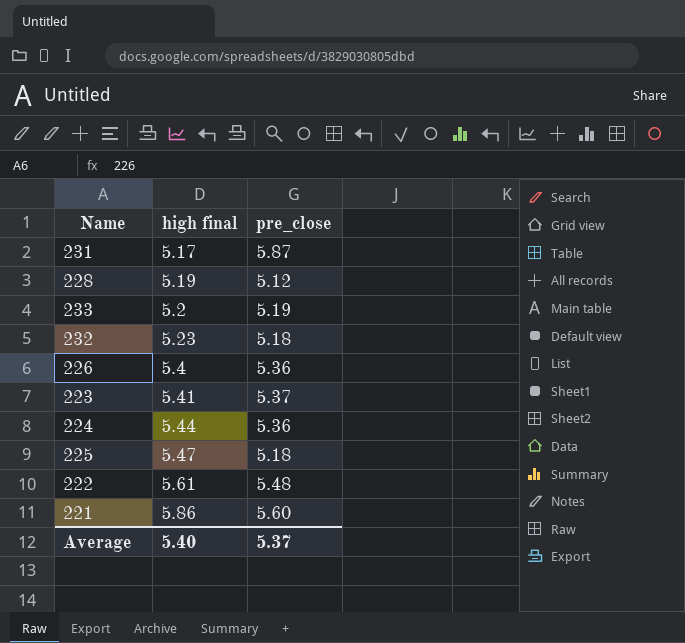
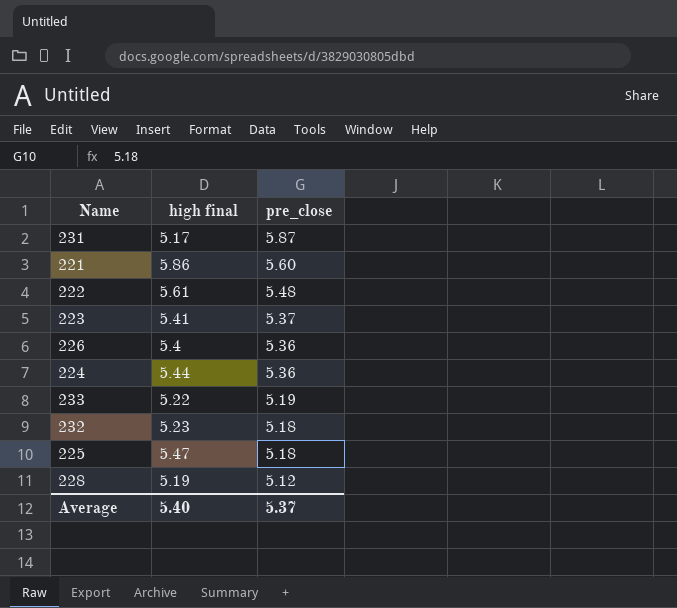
row order: high final ascending -> pre_close descending
233 | high final: 5.2 -> 5.22

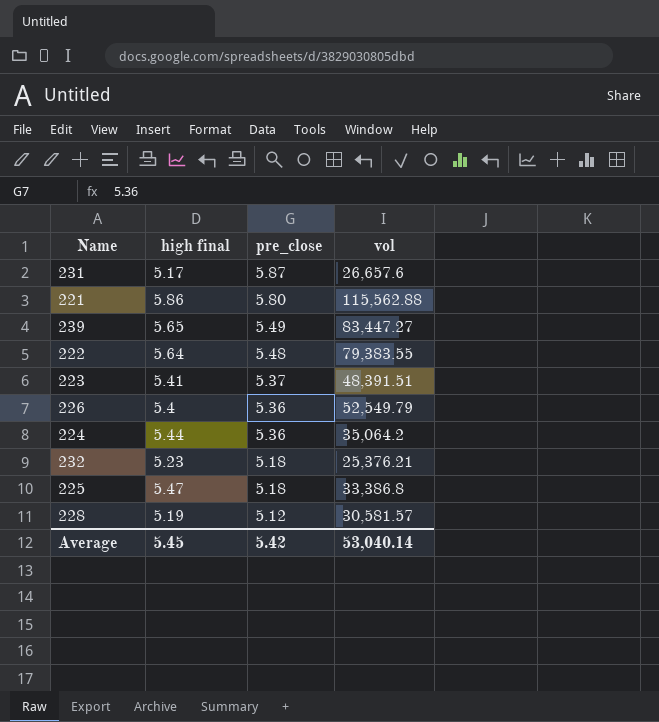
column vol | position: none -> 4
row 233: 5.22 | 5.19 -> none
221 | pre_close: 5.60 -> 5.80
row 239: none -> 5.65 | 5.49 | 83,447.27
222 | high final: 5.61 -> 5.64
Average | high final: 5.40 -> 5.45
Average | pre_close: 5.37 -> 5.42

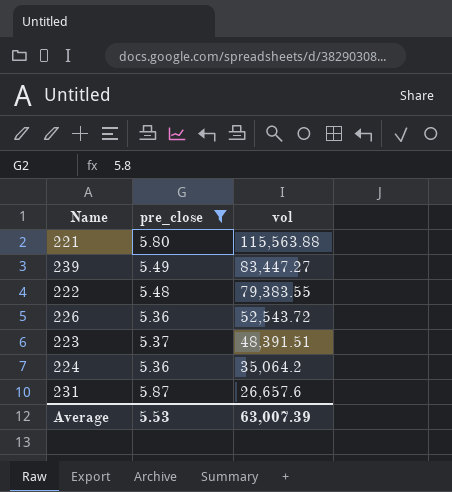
filter: none -> pre_close >= 5.36
row order: pre_close descending -> vol descending
column high final | position: 2 -> none
221 | vol: 115,562.88 -> 115,563.88
226 | vol: 52,549.79 -> 52,543.72
Average | pre_close: 5.42 -> 5.53
Average | vol: 53,040.14 -> 63,007.39

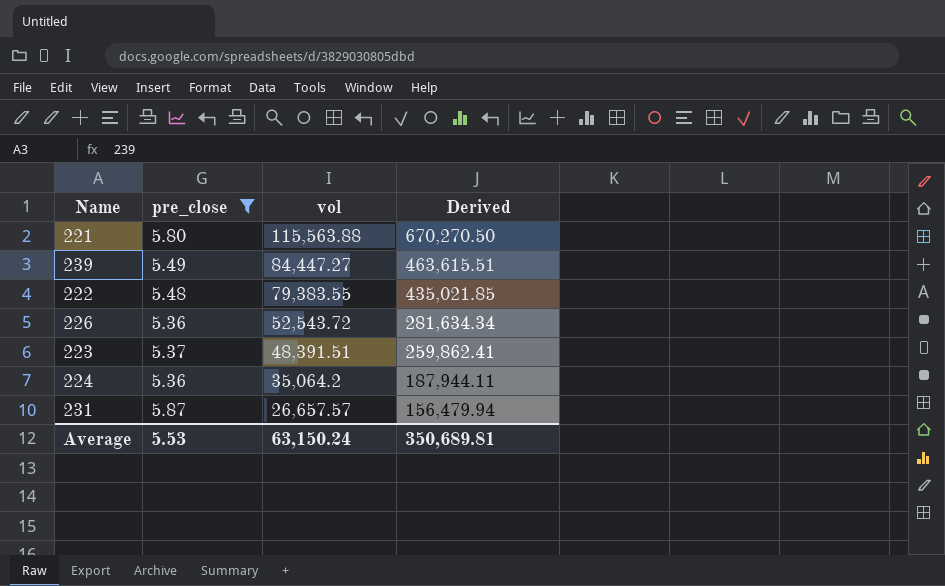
column Derived | formula: none -> [pre_close] * [vol]
239 | vol: 83,447.27 -> 84,447.27
231 | vol: 26,657.6 -> 26,657.57
Average | vol: 63,007.39 -> 63,150.24

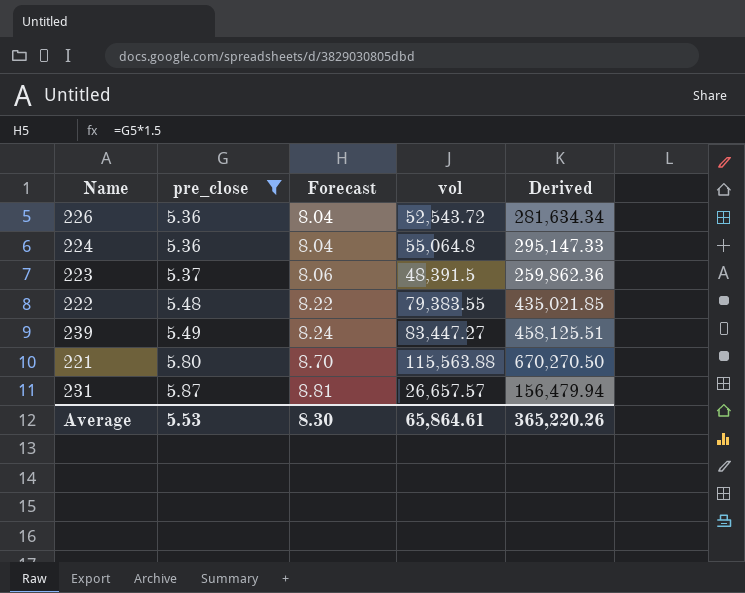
row order: vol descending -> pre_close ascending
column Forecast | formula: none -> [pre_close] * 1.5
224 | vol: 35,064.2 -> 55,064.8
224 | Derived: 187,944.11 -> 295,147.33
223 | vol: 48,391.51 -> 48,391.5
223 | Derived: 259,862.41 -> 259,862.36
239 | vol: 84,447.27 -> 83,447.27
239 | Derived: 463,615.51 -> 458,125.51
Average | vol: 63,150.24 -> 65,864.61
Average | Derived: 350,689.81 -> 365,220.26

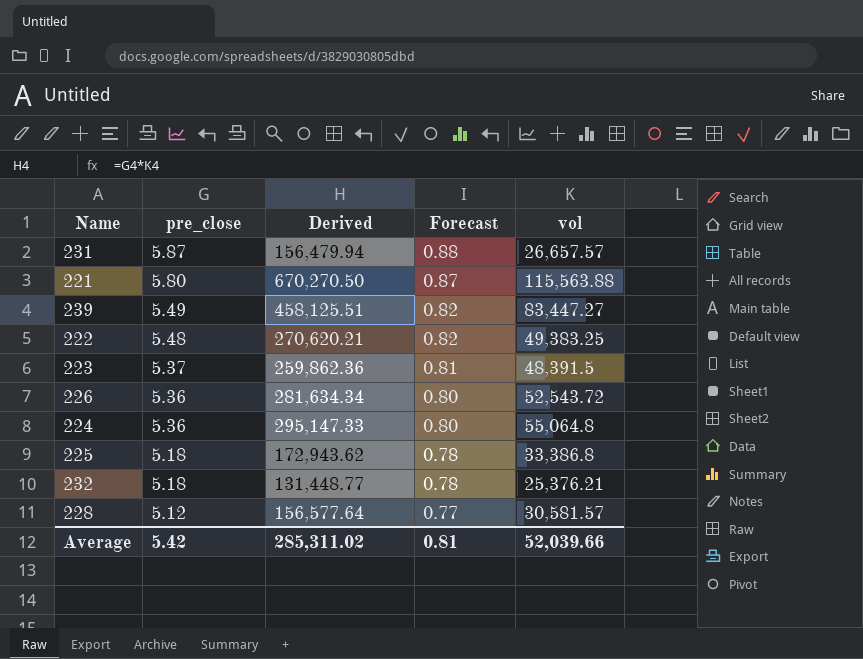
filter: pre_close >= 5.36 -> none
row order: pre_close ascending -> pre_close descending
column Derived | position: 5 -> 3
column Forecast | formula: [pre_close] * 1.5 -> [pre_close] * 0.15
222 | Derived: 435,021.85 -> 270,620.21
222 | vol: 79,383.55 -> 49,383.25
Average | pre_close: 5.53 -> 5.42
Average | Derived: 365,220.26 -> 285,311.02
Average | Forecast: 8.30 -> 0.81
Average | vol: 65,864.61 -> 52,039.66

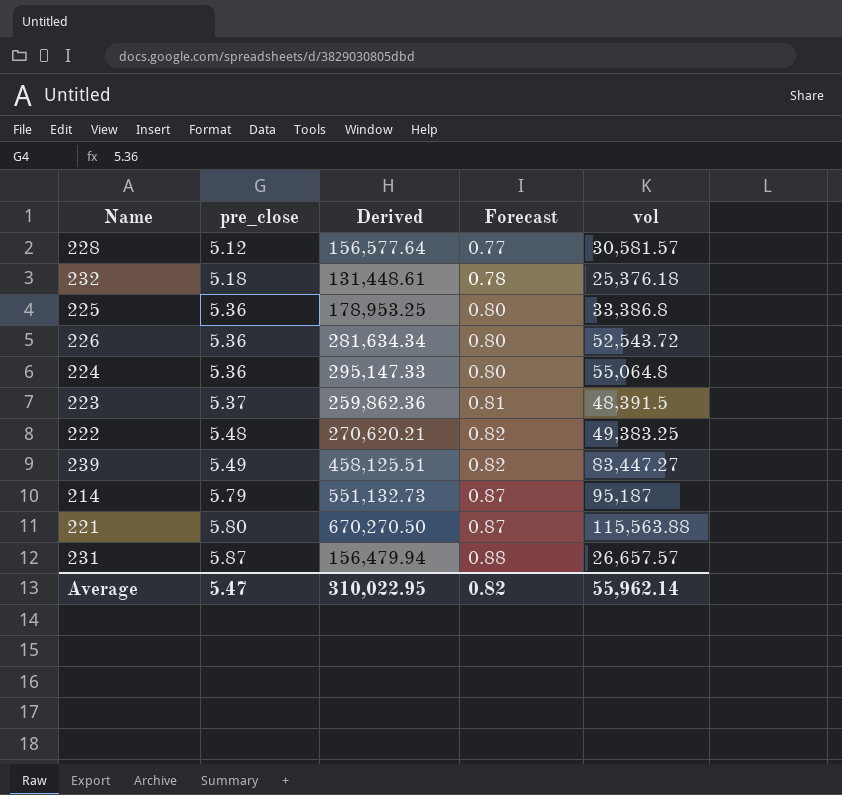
row order: pre_close descending -> pre_close ascending
232 | Derived: 131,448.77 -> 131,448.61
232 | vol: 25,376.21 -> 25,376.18
225 | pre_close: 5.18 -> 5.36
225 | Derived: 172,943.62 -> 178,953.25
225 | Forecast: 0.78 -> 0.80
row 214: none -> 5.79 | 551,132.73 | 0.87 | 95,187
Average | pre_close: 5.42 -> 5.47
Average | Derived: 285,311.02 -> 310,022.95
Average | Forecast: 0.81 -> 0.82
Average | vol: 52,039.66 -> 55,962.14

